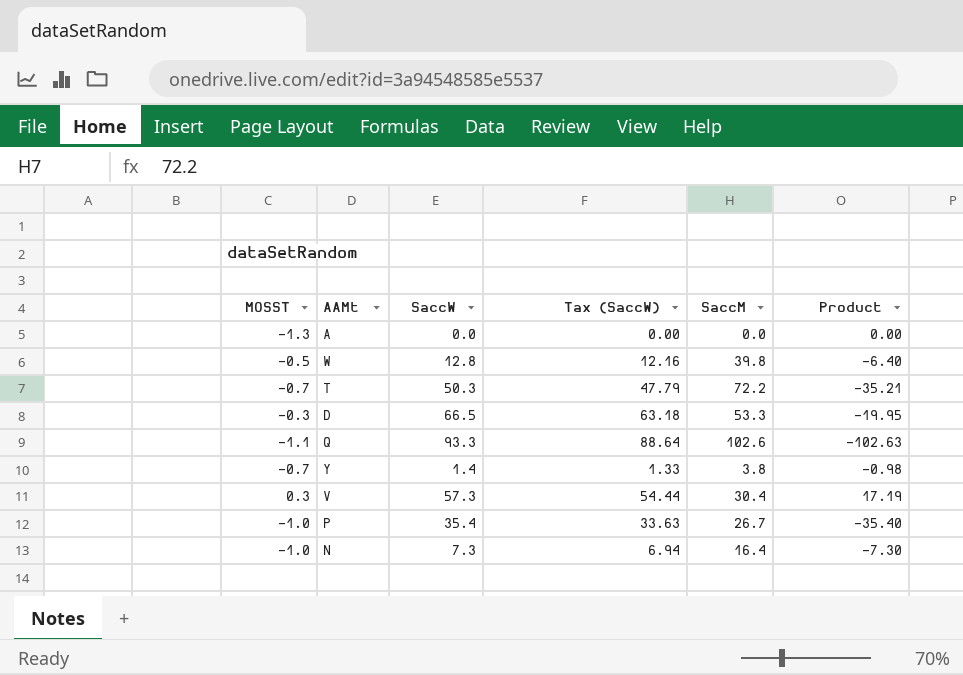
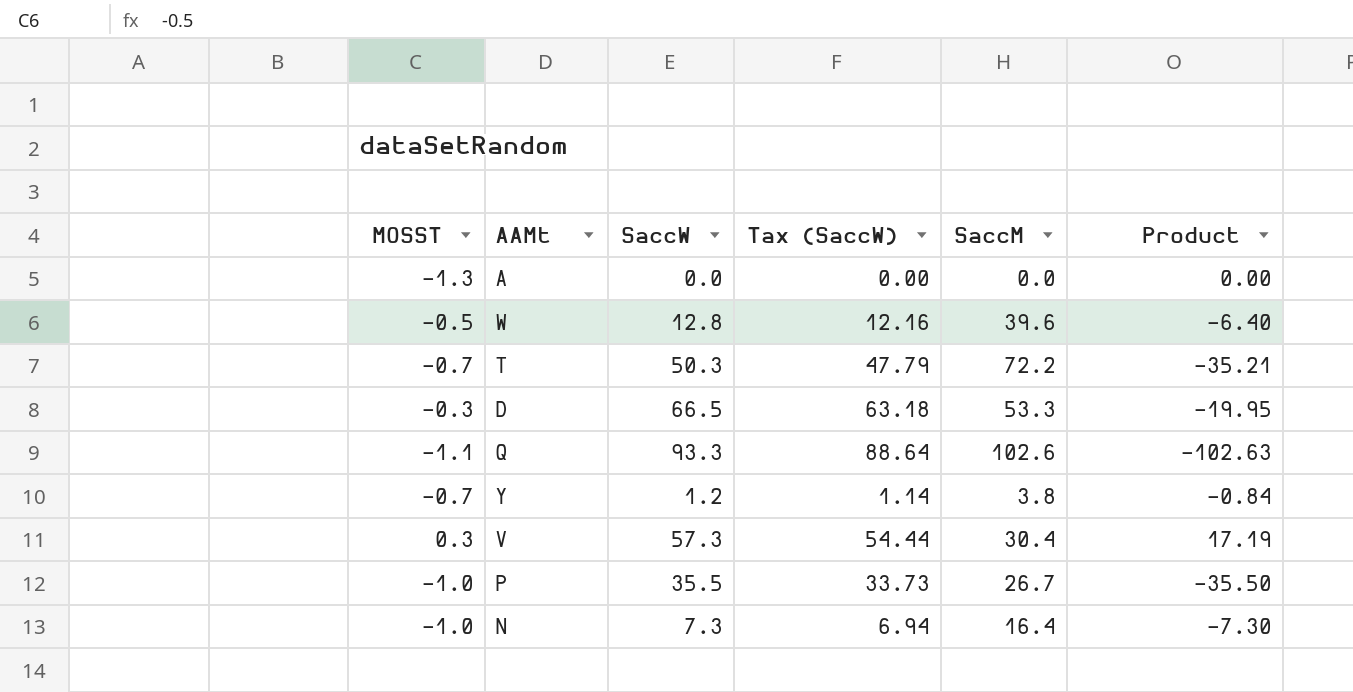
W | SaccM: 39.8 -> 39.6
Y | SaccW: 1.4 -> 1.2
Y | Tax (SaccW): 1.33 -> 1.14
Y | Product: -0.98 -> -0.84
P | SaccW: 35.4 -> 35.5
P | Tax (SaccW): 33.63 -> 33.73
P | Product: -35.40 -> -35.50

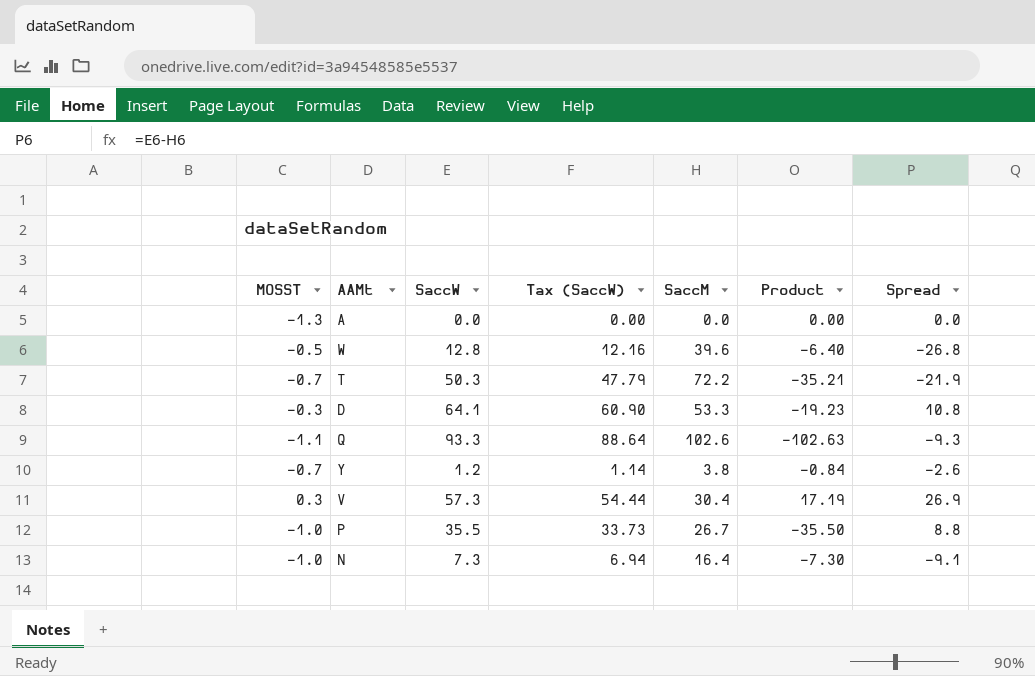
column Spread | formula: none -> [SaccW] - [SaccM]
D | SaccW: 66.5 -> 64.1
D | Tax (SaccW): 63.18 -> 60.90
D | Product: -19.95 -> -19.23

